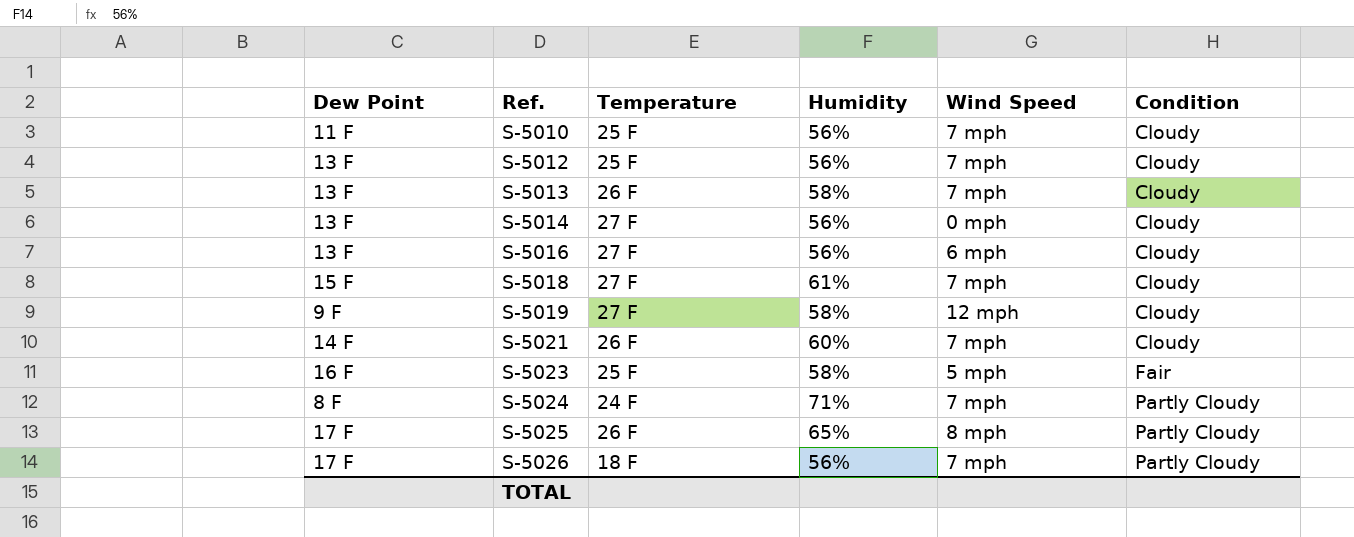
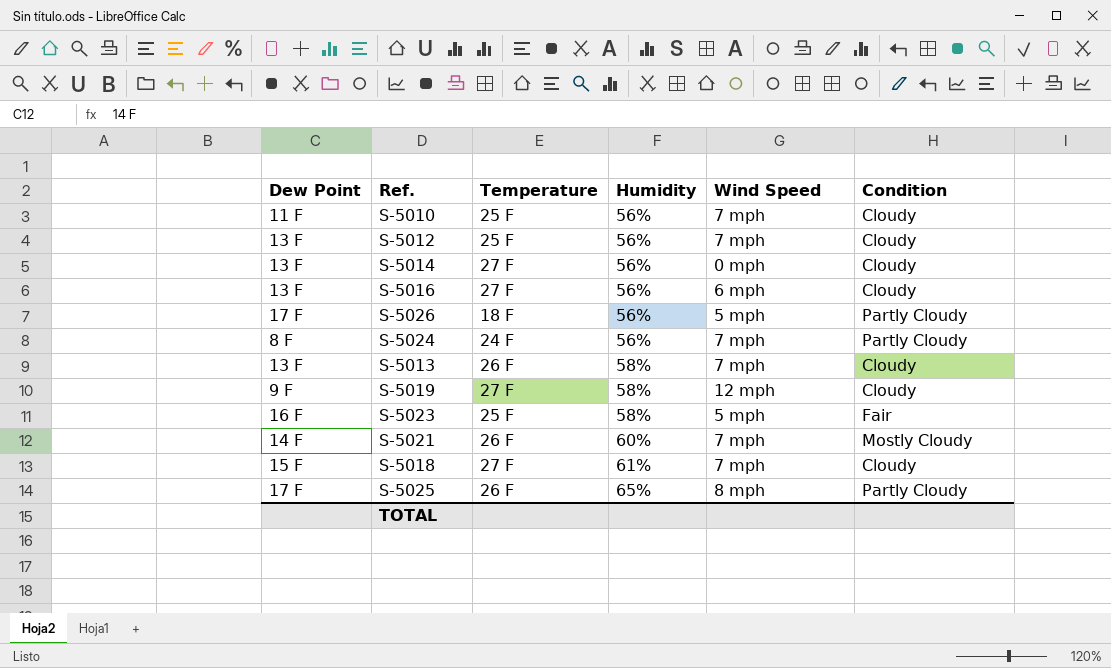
row order: Ref. ascending -> Humidity ascending
S-5026 | Wind Speed: 7 mph -> 5 mph
S-5024 | Humidity: 71% -> 56%
S-5021 | Condition: Cloudy -> Mostly Cloudy

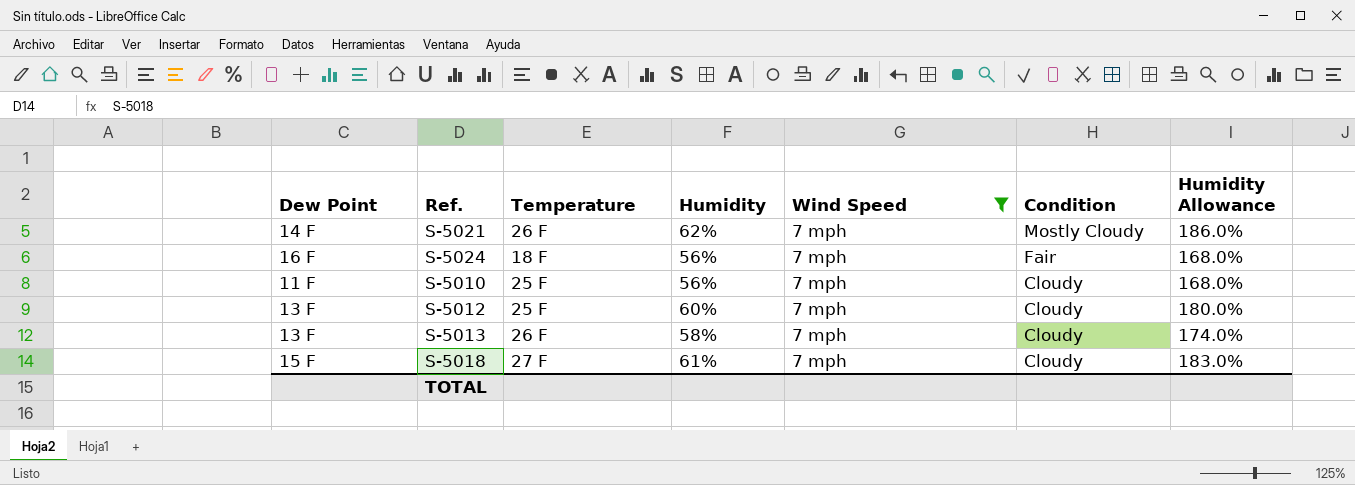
filter: none -> Wind Speed = 7 mph
row order: Humidity ascending -> Condition descending
column Humidity Allowance | formula: none -> [Humidity] * 3
S-5021 | Humidity: 60% -> 62%
S-5024 | Dew Point: 8 F -> 16 F
S-5024 | Temperature: 24 F -> 18 F
S-5024 | Condition: Partly Cloudy -> Fair
S-5012 | Humidity: 56% -> 60%

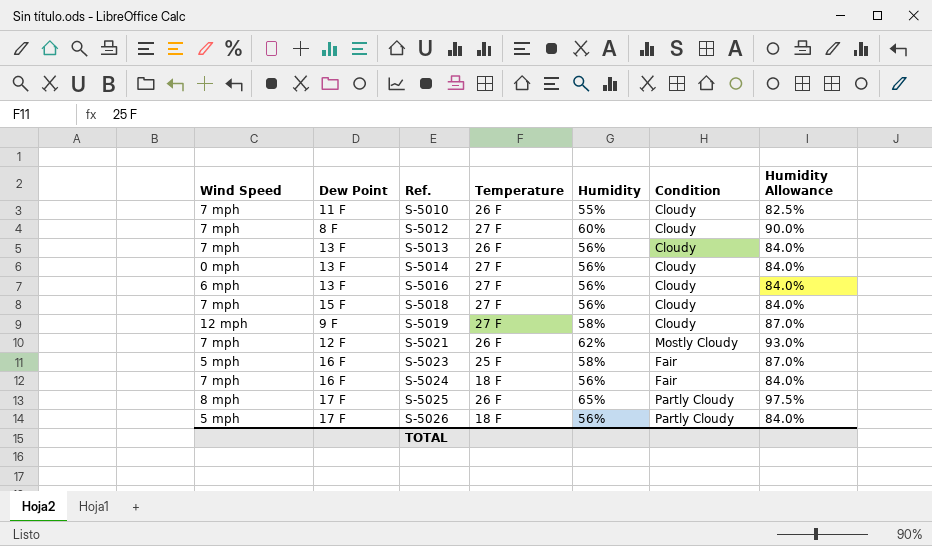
filter: Wind Speed = 7 mph -> none
row order: Condition descending -> Ref. ascending
column Wind Speed | position: 5 -> 1
column Humidity Allowance | formula: [Humidity] * 3 -> [Humidity] * 1.5
S-5010 | Temperature: 25 F -> 26 F
S-5010 | Humidity: 56% -> 55%
S-5012 | Dew Point: 13 F -> 8 F
S-5012 | Temperature: 25 F -> 27 F
S-5013 | Humidity: 58% -> 56%
S-5018 | Humidity: 61% -> 56%
S-5021 | Dew Point: 14 F -> 12 F

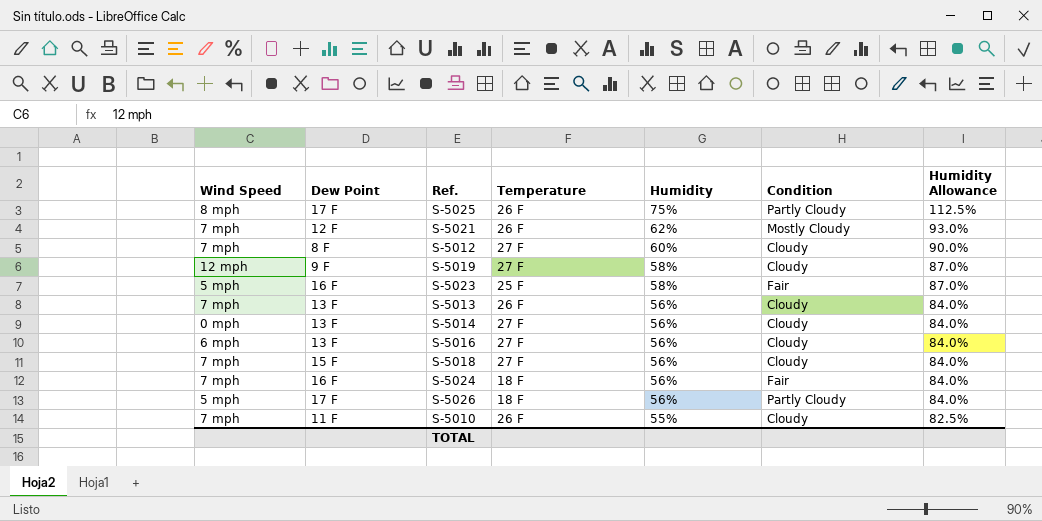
row order: Ref. ascending -> Humidity descending
S-5025 | Humidity: 65% -> 75%
S-5025 | Humidity Allowance: 97.5% -> 112.5%

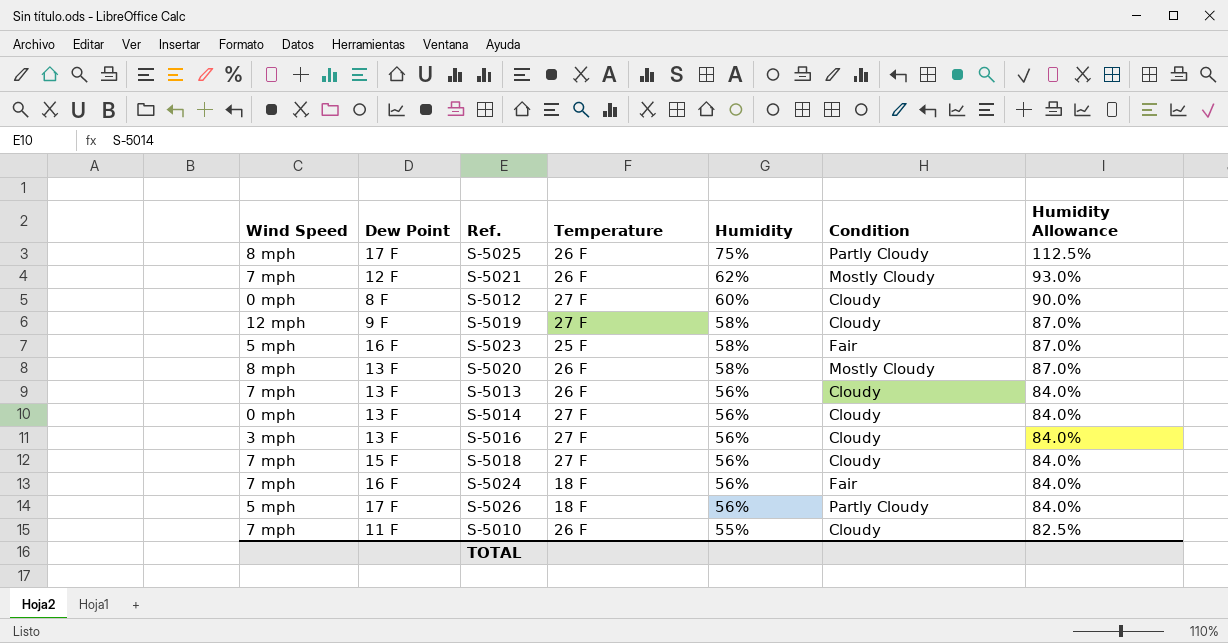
S-5012 | Wind Speed: 7 mph -> 0 mph
row S-5020: none -> 8 mph | 13 F | 26 F | 58% | Mostly Cloudy | 87.0%
S-5016 | Wind Speed: 6 mph -> 3 mph

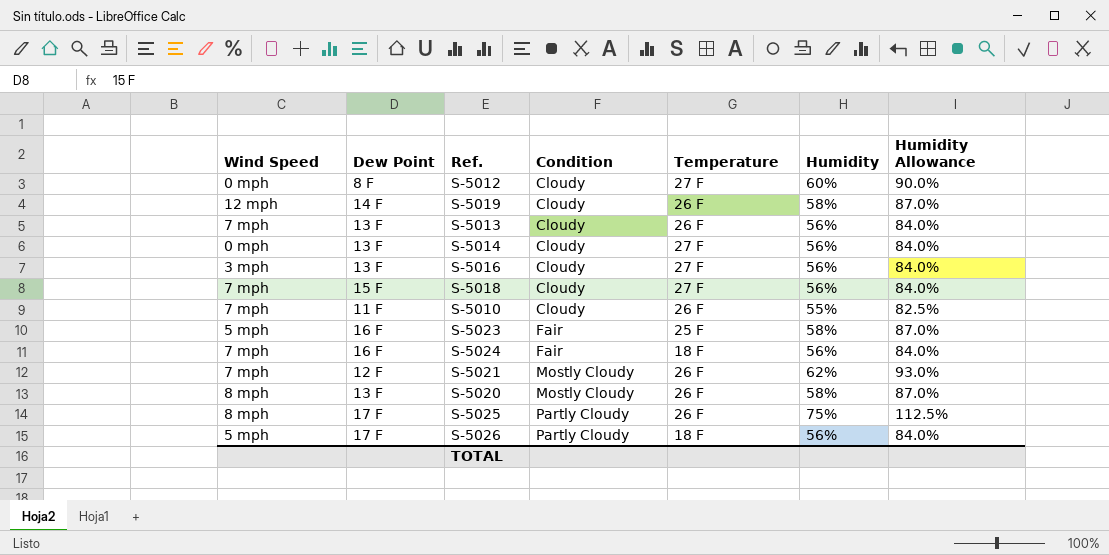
row order: Humidity descending -> Condition ascending
column Condition | position: 6 -> 4
S-5019 | Dew Point: 9 F -> 14 F
S-5019 | Temperature: 27 F -> 26 F

